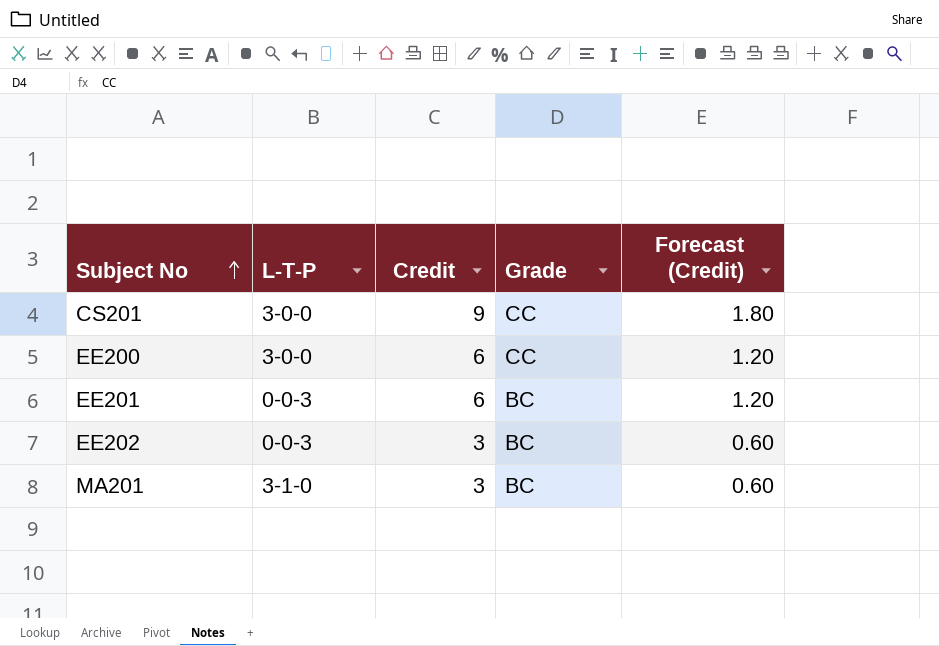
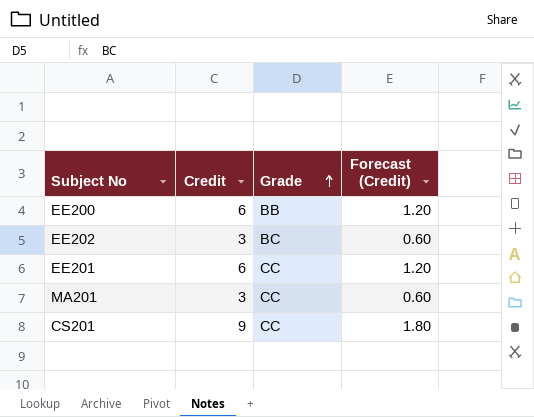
row order: Subject No ascending -> Grade ascending
column L-T-P | position: 2 -> none
EE200 | Grade: CC -> BB
EE201 | Grade: BC -> CC
MA201 | Grade: BC -> CC

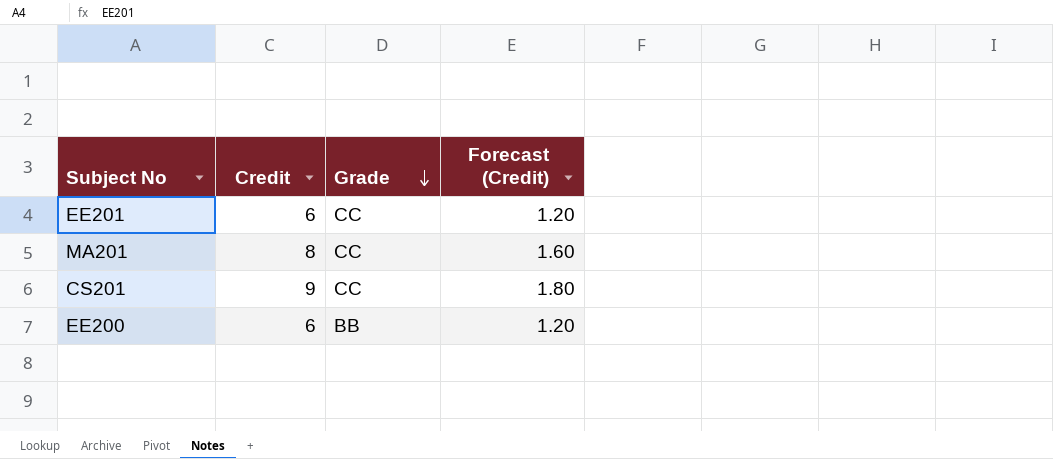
row order: Grade ascending -> Grade descending
row EE202: 3 | BC | 0.60 -> none
MA201 | Credit: 3 -> 8
MA201 | Forecast (Credit): 0.60 -> 1.60

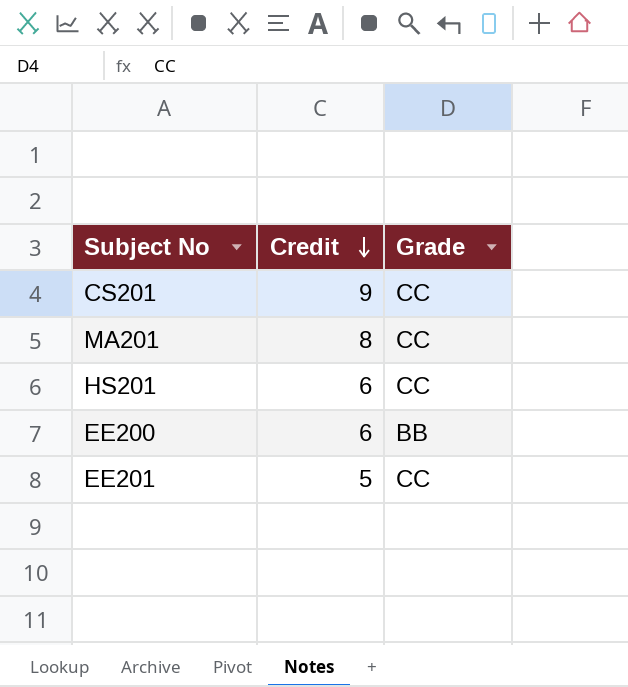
row order: Grade descending -> Credit descending
column Forecast (Credit) | formula: [Credit] * 0.2 -> none
row HS201: none -> 6 | CC
EE201 | Credit: 6 -> 5

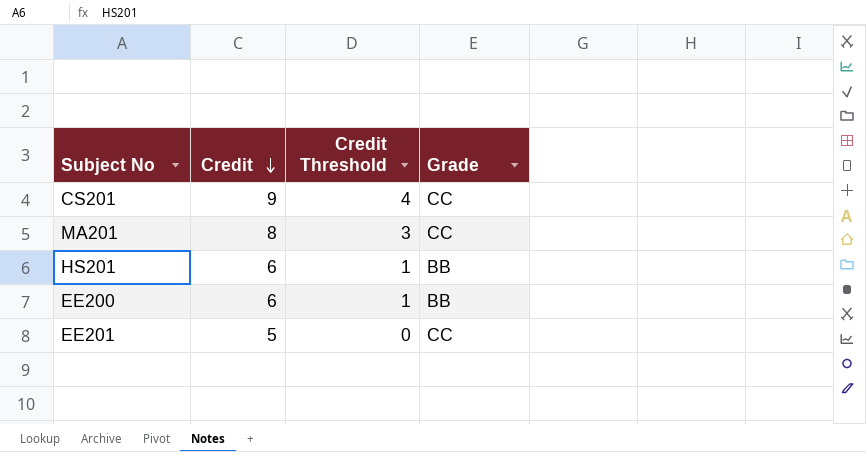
column Credit Threshold | formula: none -> [Credit] - 5
HS201 | Grade: CC -> BB

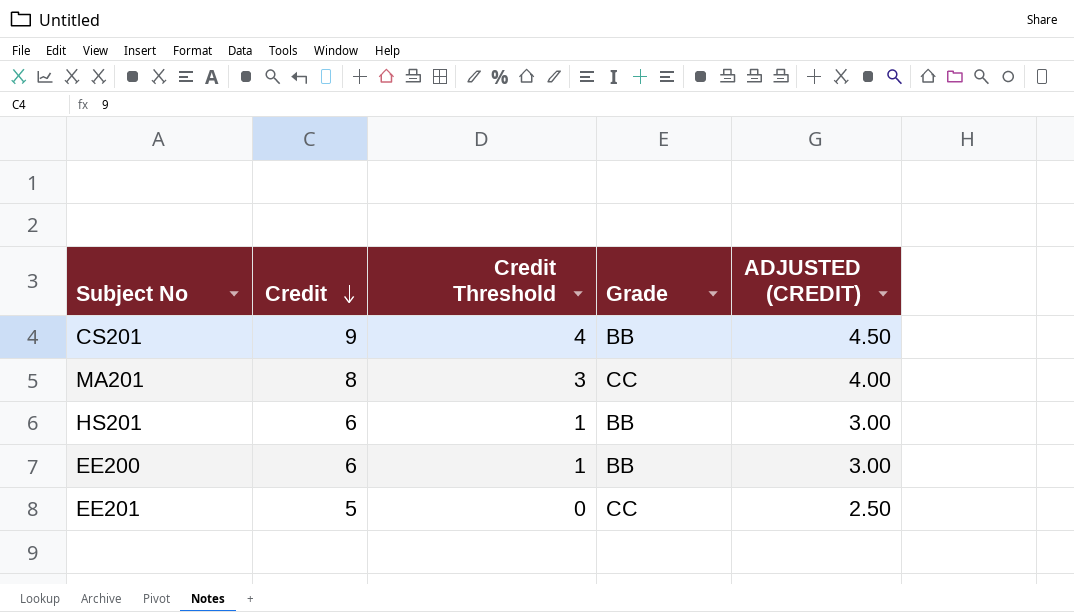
column ADJUSTED (CREDIT) | formula: none -> [Credit] * 0.5
CS201 | Grade: CC -> BB

